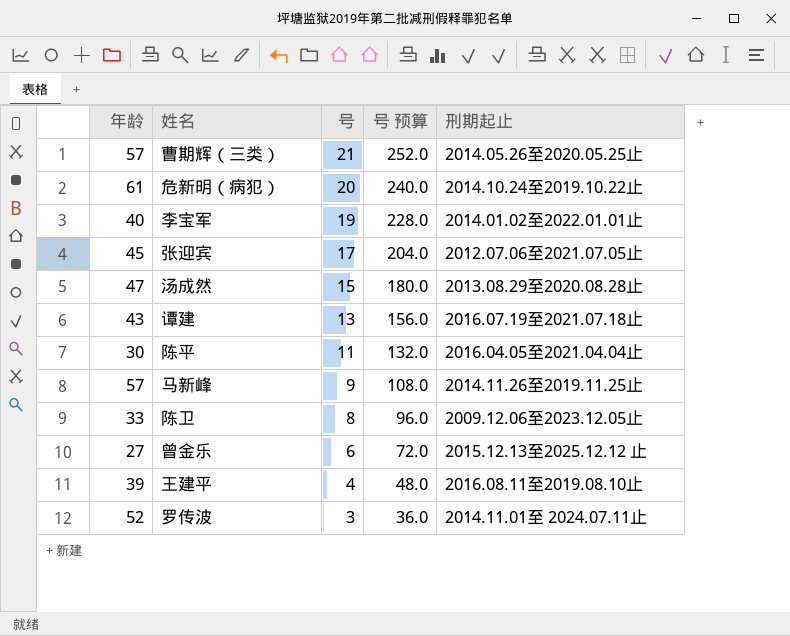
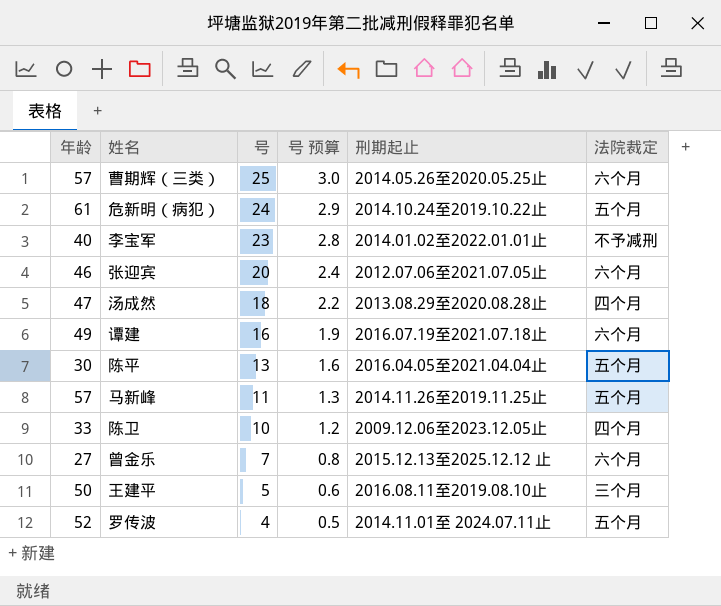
column 号 预算 | formula: [号] * 12 -> [号] * 0.12
column 法院裁定 | position: none -> 6
曹期辉（三类） | 号: 21 -> 25
危新明（病犯） | 号: 20 -> 24
李宝军 | 号: 19 -> 23
张迎宾 | 年龄: 45 -> 46
张迎宾 | 号: 17 -> 20
汤成然 | 号: 15 -> 18
谭建 | 年龄: 43 -> 49
谭建 | 号: 13 -> 16
陈平 | 号: 11 -> 13
马新峰 | 号: 9 -> 11
陈卫 | 号: 8 -> 10
曾金乐 | 号: 6 -> 7
王建平 | 年龄: 39 -> 50
王建平 | 号: 4 -> 5
罗传波 | 号: 3 -> 4

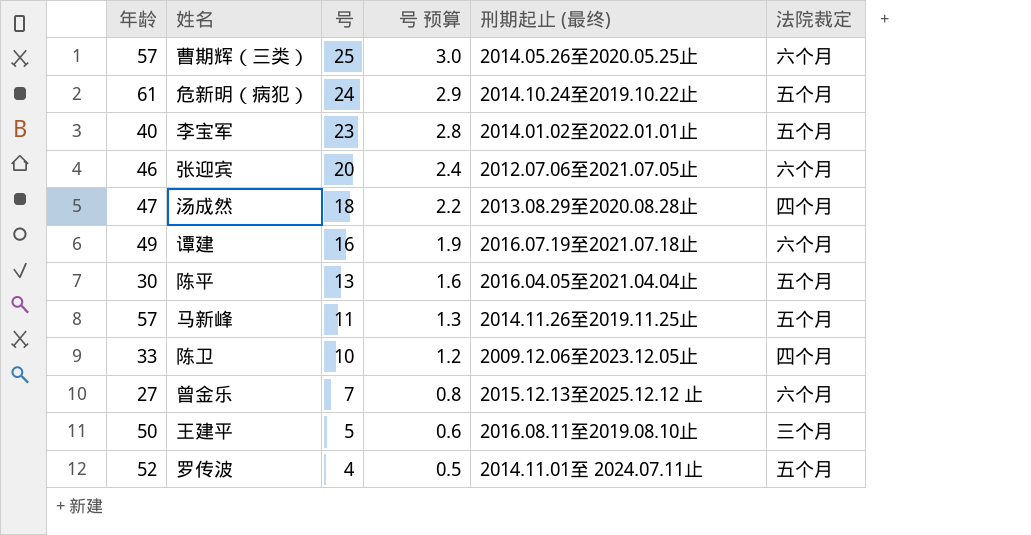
column name: 刑期起止 -> 刑期起止 (最终)
李宝军 | 法院裁定: 不予减刑 -> 五个月

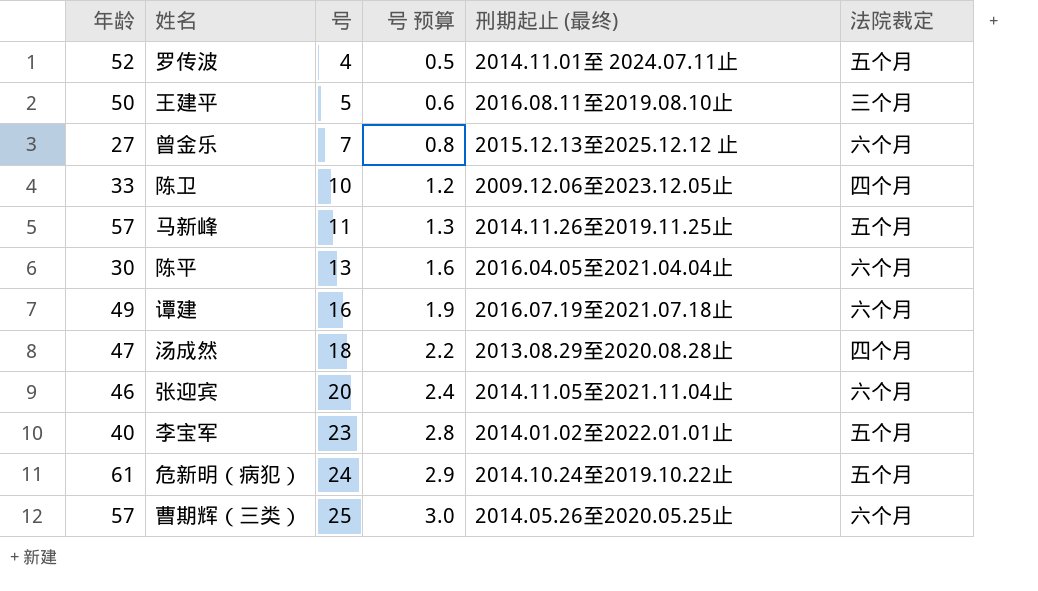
row order: 号 descending -> 号 ascending
陈平 | 法院裁定: 五个月 -> 六个月
张迎宾 | 刑期起止 (最终): 2012.07.06至2021.07.05止 -> 2014.11.05至2021.11.04止

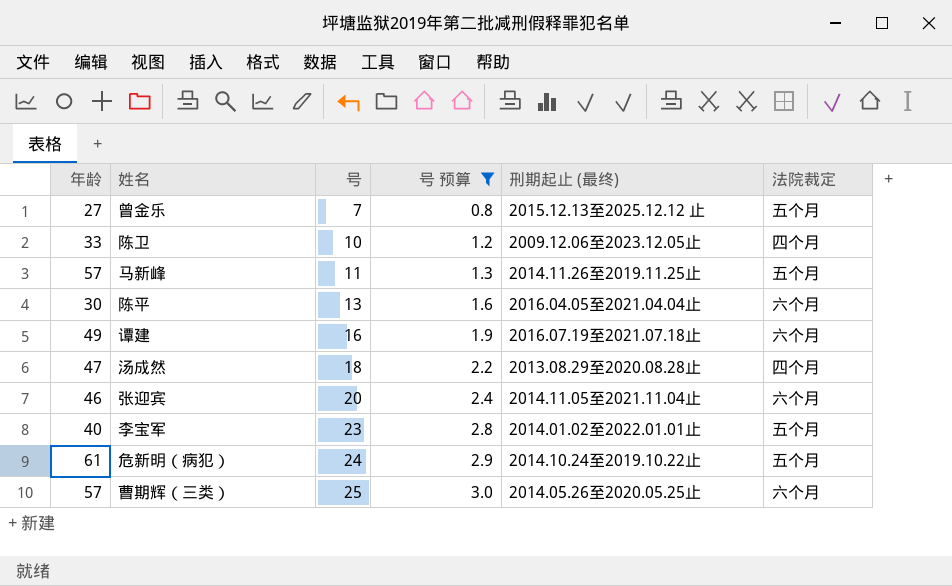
filter: none -> 号 预算 >= 0.8
曾金乐 | 法院裁定: 六个月 -> 五个月

